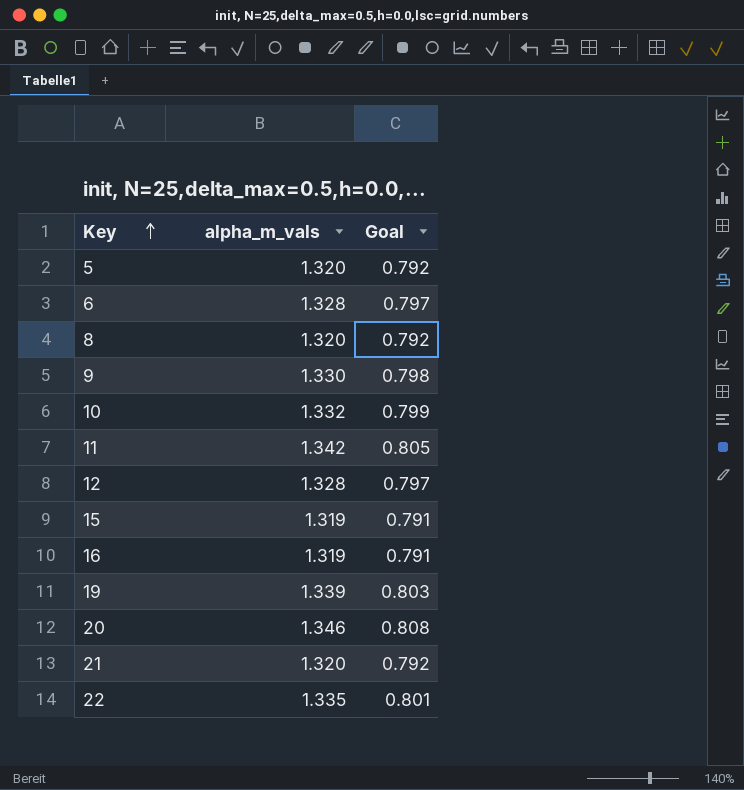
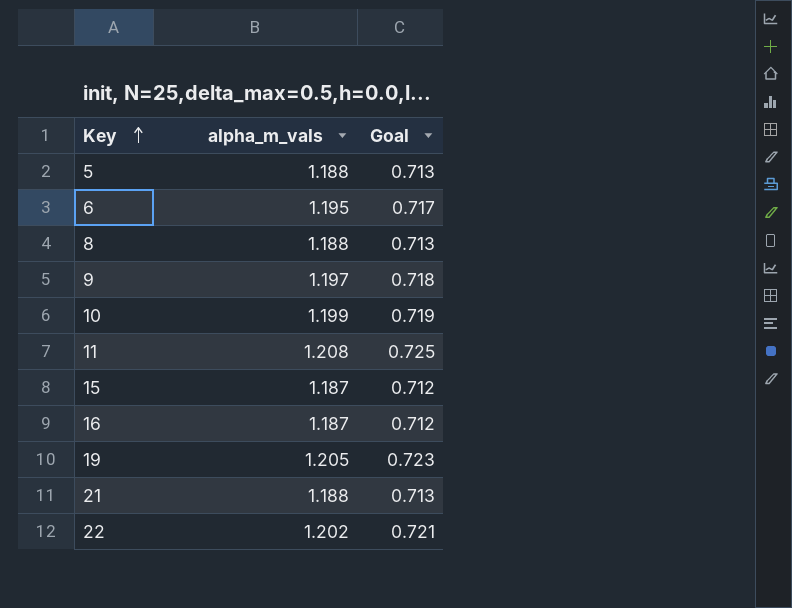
row 12: 1.328 | 0.797 -> none
row 20: 1.346 | 0.808 -> none
5 | alpha_m_vals: 1.320 -> 1.188
5 | Goal: 0.792 -> 0.713
6 | alpha_m_vals: 1.328 -> 1.195
6 | Goal: 0.797 -> 0.717
8 | alpha_m_vals: 1.320 -> 1.188
8 | Goal: 0.792 -> 0.713
9 | alpha_m_vals: 1.330 -> 1.197
9 | Goal: 0.798 -> 0.718
10 | alpha_m_vals: 1.332 -> 1.199
10 | Goal: 0.799 -> 0.719
11 | alpha_m_vals: 1.342 -> 1.208
11 | Goal: 0.805 -> 0.725
15 | alpha_m_vals: 1.319 -> 1.187
15 | Goal: 0.791 -> 0.712
16 | alpha_m_vals: 1.319 -> 1.187
16 | Goal: 0.791 -> 0.712
19 | alpha_m_vals: 1.339 -> 1.205
19 | Goal: 0.803 -> 0.723
21 | alpha_m_vals: 1.320 -> 1.188
21 | Goal: 0.792 -> 0.713
22 | alpha_m_vals: 1.335 -> 1.202
22 | Goal: 0.801 -> 0.721

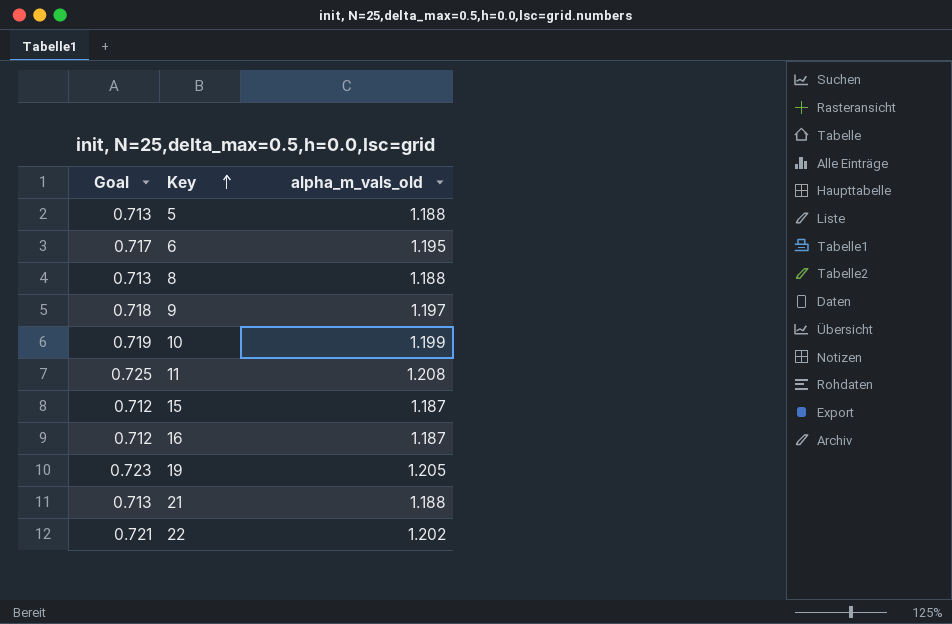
column Goal | position: 3 -> 1
column name: alpha_m_vals -> alpha_m_vals_old

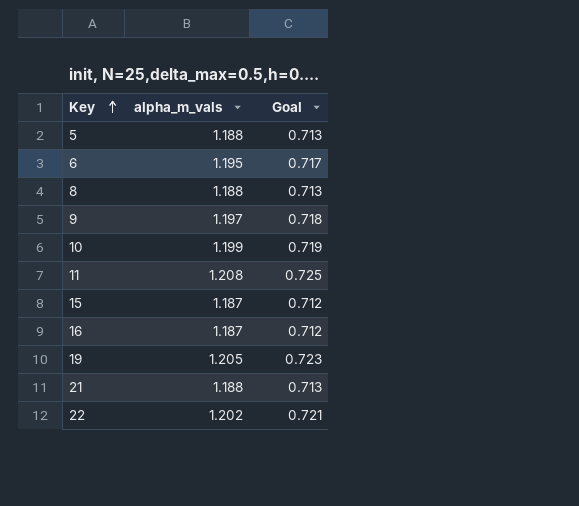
column name: alpha_m_vals_old -> alpha_m_vals
column Goal | position: 1 -> 3

